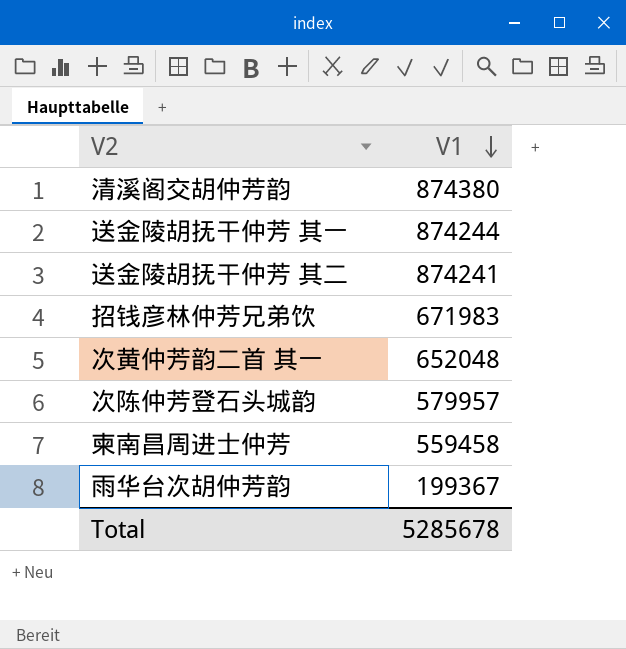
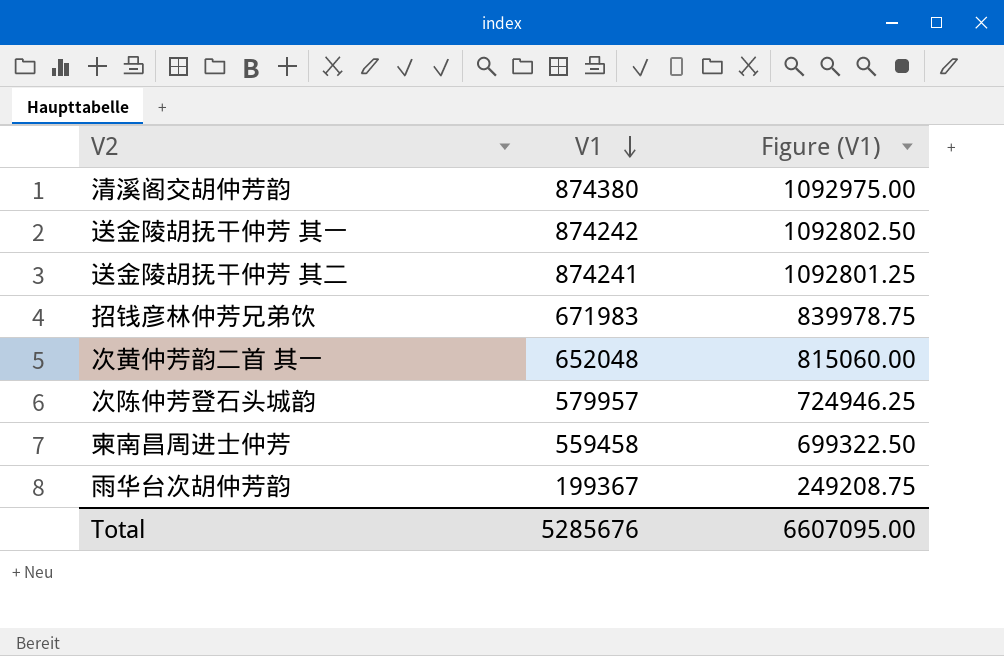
column Figure (V1) | formula: none -> [V1] * 1.25
送金陵胡抚干仲芳 其一 | V1: 874244 -> 874242
Total | V1: 5285678 -> 5285676

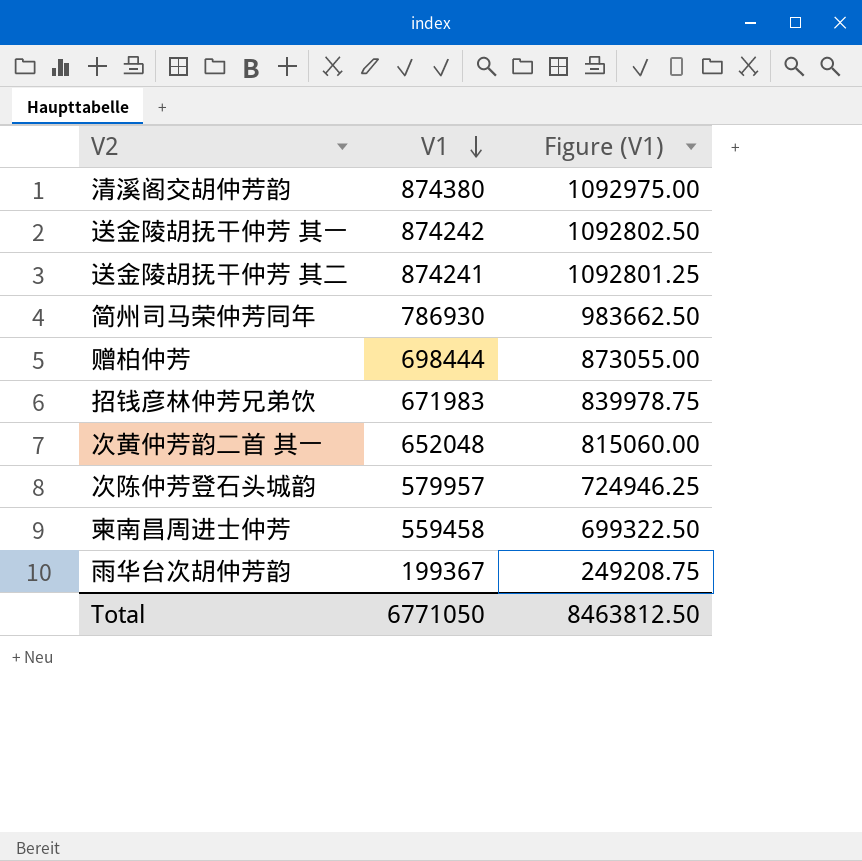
row 简州司马荣仲芳同年: none -> 786930 | 983662.50
row 赠柏仲芳: none -> 698444 | 873055.00
Total | V1: 5285676 -> 6771050
Total | Figure (V1): 6607095.00 -> 8463812.50

